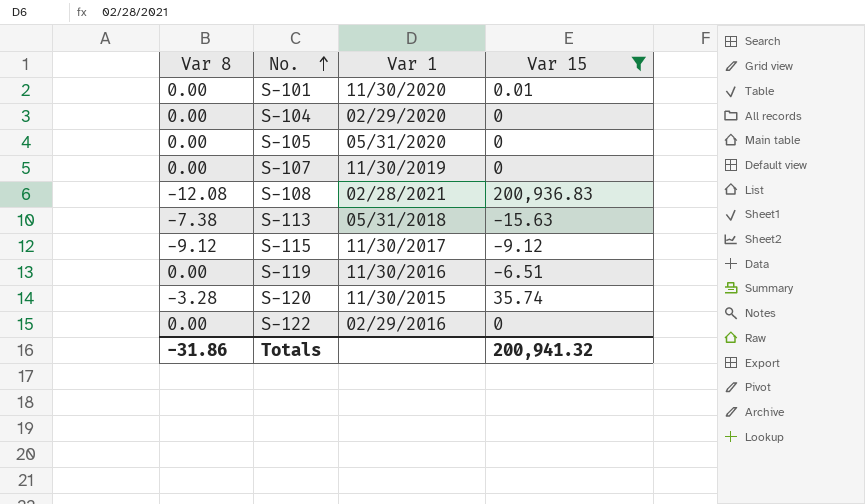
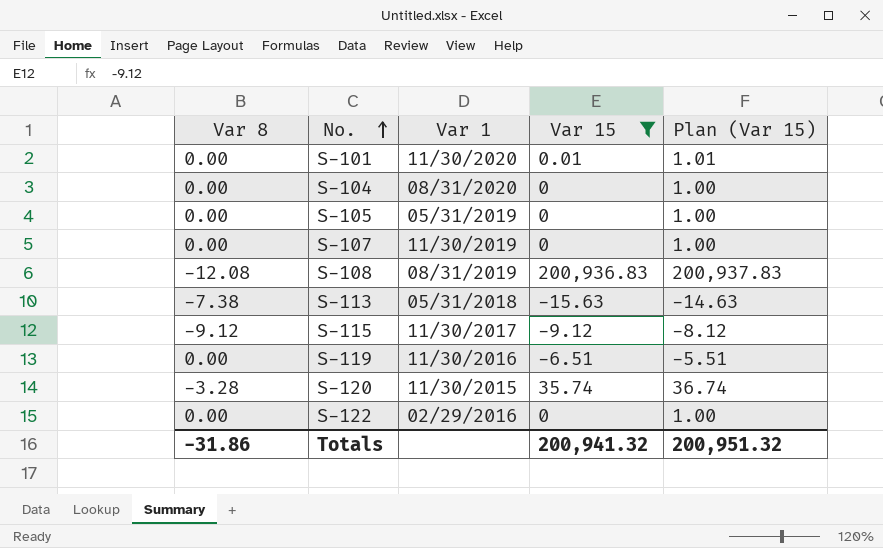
column Plan (Var 15) | formula: none -> [Var 15] + 1
S-104 | Var 1: 02/29/2020 -> 08/31/2020
S-105 | Var 1: 05/31/2020 -> 05/31/2019
S-108 | Var 1: 02/28/2021 -> 08/31/2019

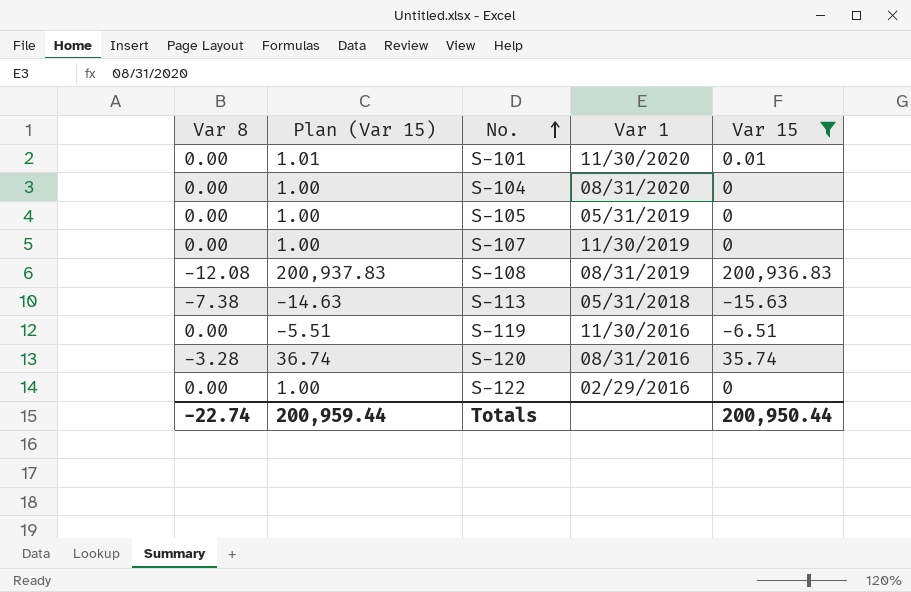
column Plan (Var 15) | position: 5 -> 2
row S-115: -9.12 | 11/30/2017 | -9.12 | -8.12 -> none
S-120 | Var 1: 11/30/2015 -> 08/31/2016
Totals | Var 8: -31.86 -> -22.74
Totals | Plan (Var 15): 200,951.32 -> 200,959.44
Totals | Var 15: 200,941.32 -> 200,950.44

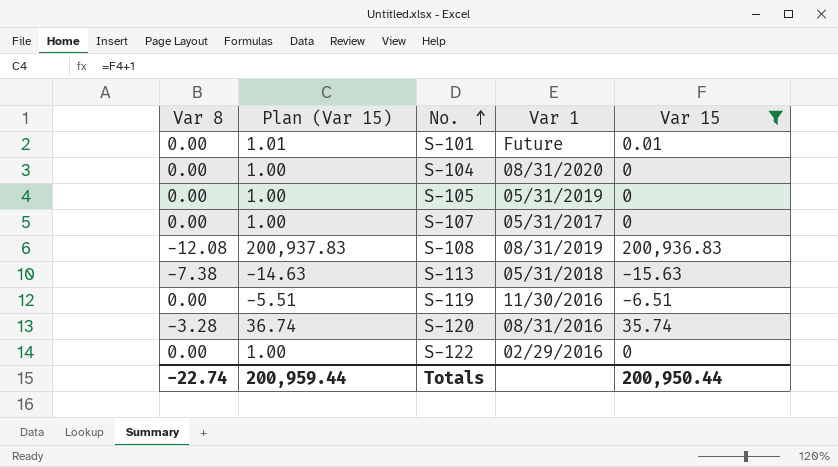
S-101 | Var 1: 11/30/2020 -> Future
S-107 | Var 1: 11/30/2019 -> 05/31/2017

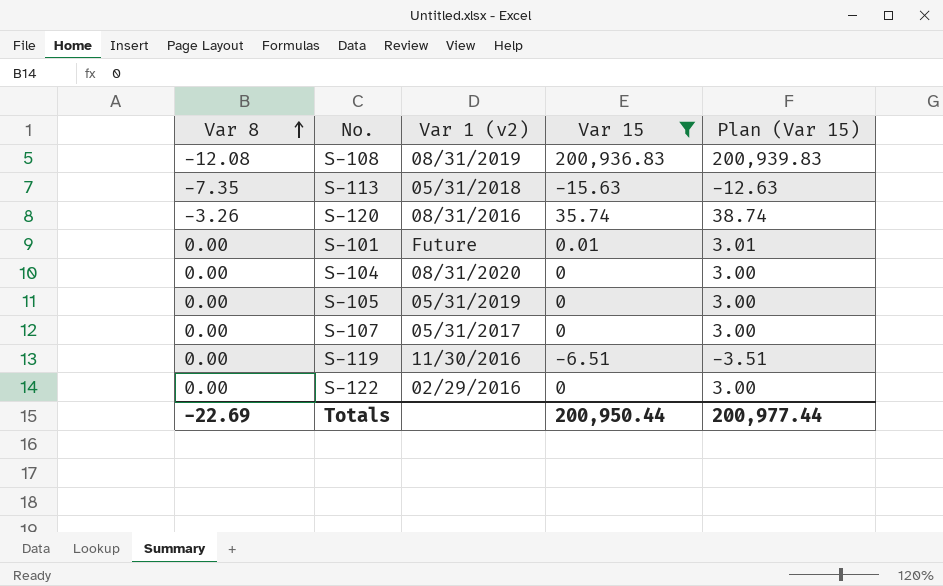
row order: No. ascending -> Var 8 ascending
column name: Var 1 -> Var 1 (v2)
column Plan (Var 15) | formula: [Var 15] + 1 -> [Var 15] + 3
column Plan (Var 15) | position: 2 -> 5
S-113 | Var 8: -7.38 -> -7.35
S-120 | Var 8: -3.28 -> -3.26
Totals | Var 8: -22.74 -> -22.69
Totals | Plan (Var 15): 200,959.44 -> 200,977.44

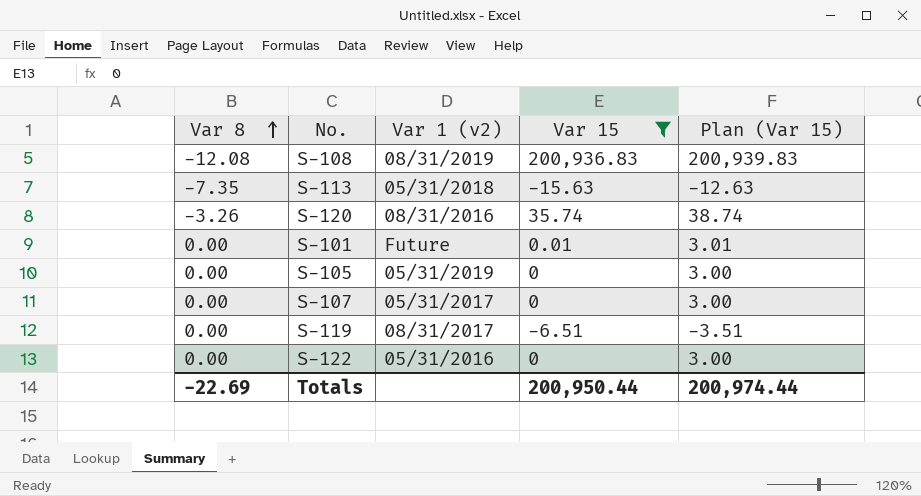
row S-104: 0.00 | 08/31/2020 | 0 | 3.00 -> none
S-119 | Var 1 (v2): 11/30/2016 -> 08/31/2017
S-122 | Var 1 (v2): 02/29/2016 -> 05/31/2016
Totals | Plan (Var 15): 200,977.44 -> 200,974.44

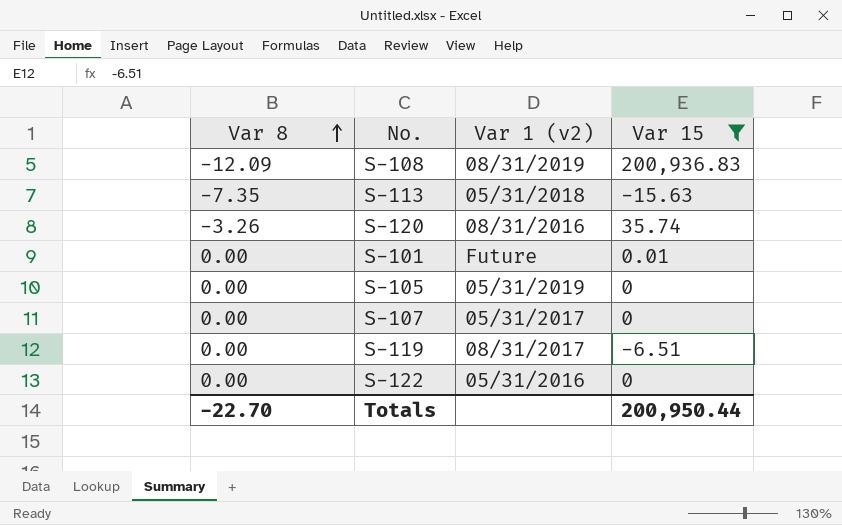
column Plan (Var 15) | formula: [Var 15] + 3 -> none
S-108 | Var 8: -12.08 -> -12.09
Totals | Var 8: -22.69 -> -22.70

